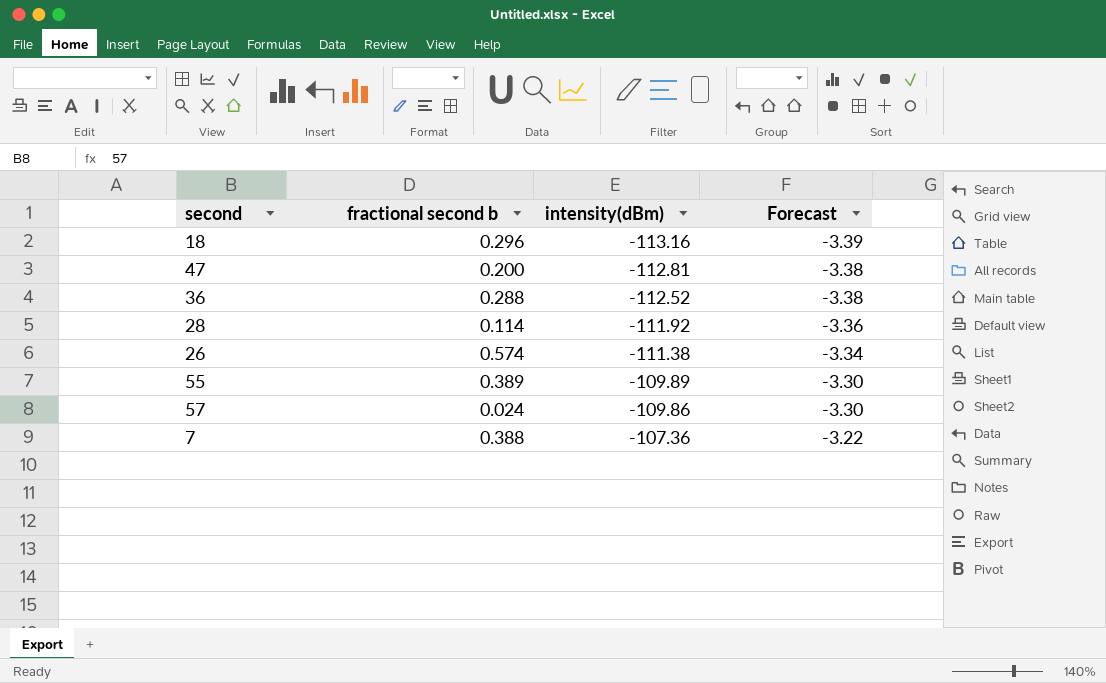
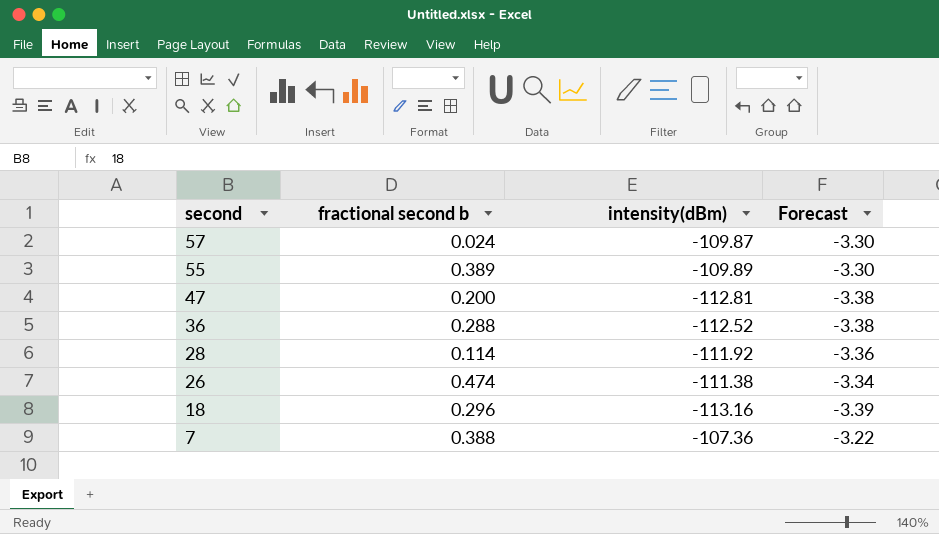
row order: intensity(dBm) ascending -> second descending
57 | intensity(dBm): -109.86 -> -109.87
26 | fractional second b: 0.574 -> 0.474

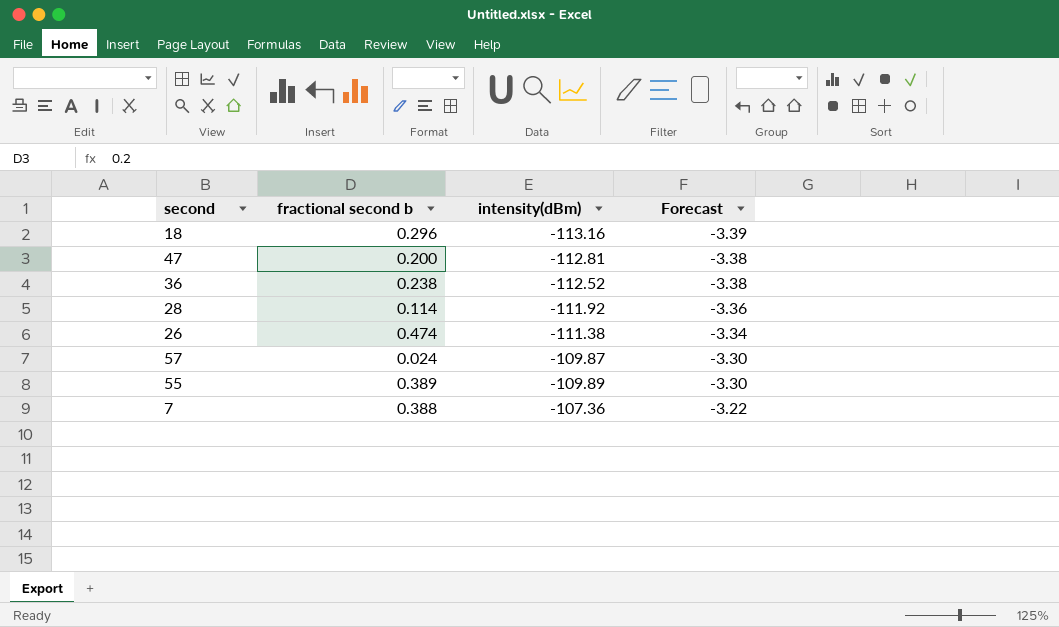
row order: second descending -> Forecast ascending
36 | fractional second b: 0.288 -> 0.238

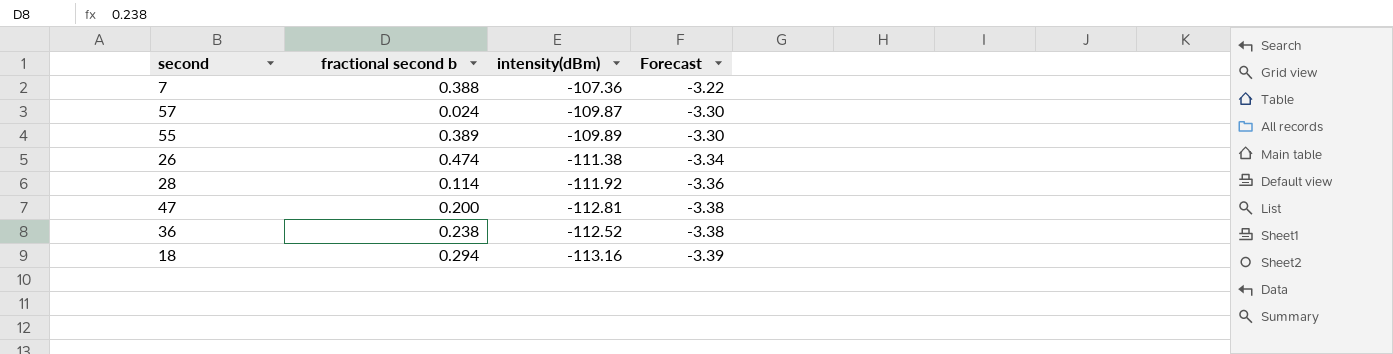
row order: Forecast ascending -> Forecast descending
18 | fractional second b: 0.296 -> 0.294

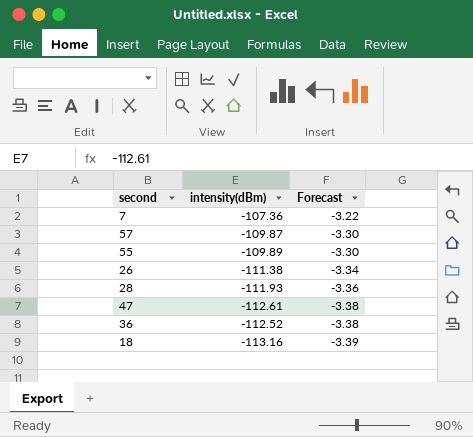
column fractional second b | position: 2 -> none
28 | intensity(dBm): -111.92 -> -111.93
47 | intensity(dBm): -112.81 -> -112.61

